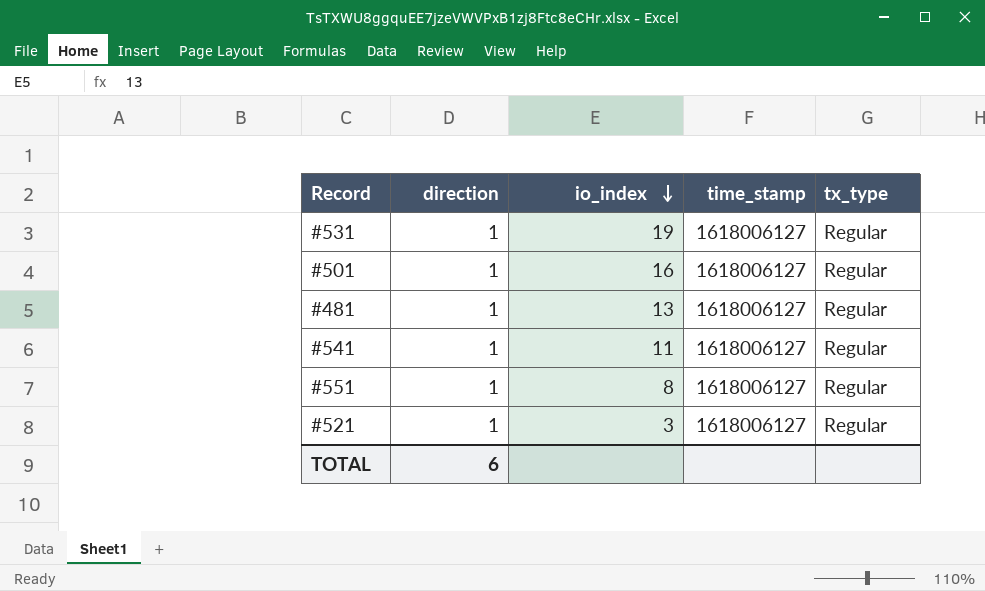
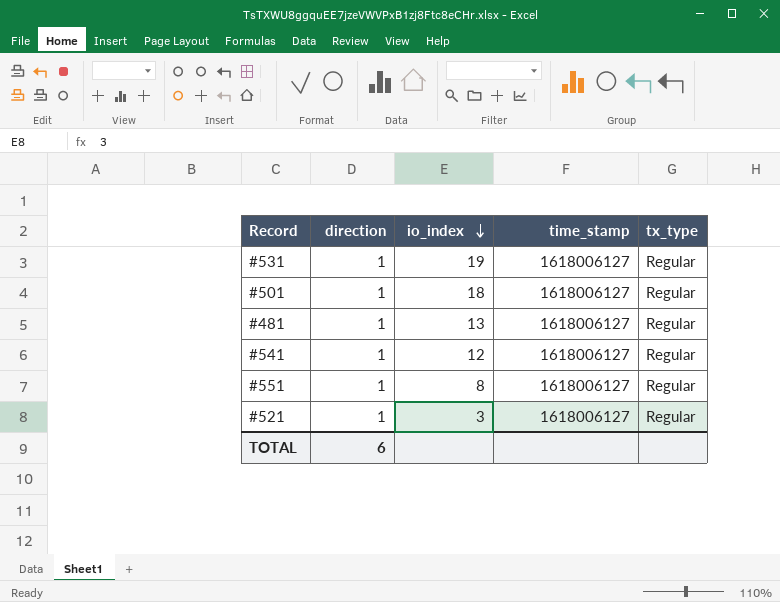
#501 | io_index: 16 -> 18
#541 | io_index: 11 -> 12

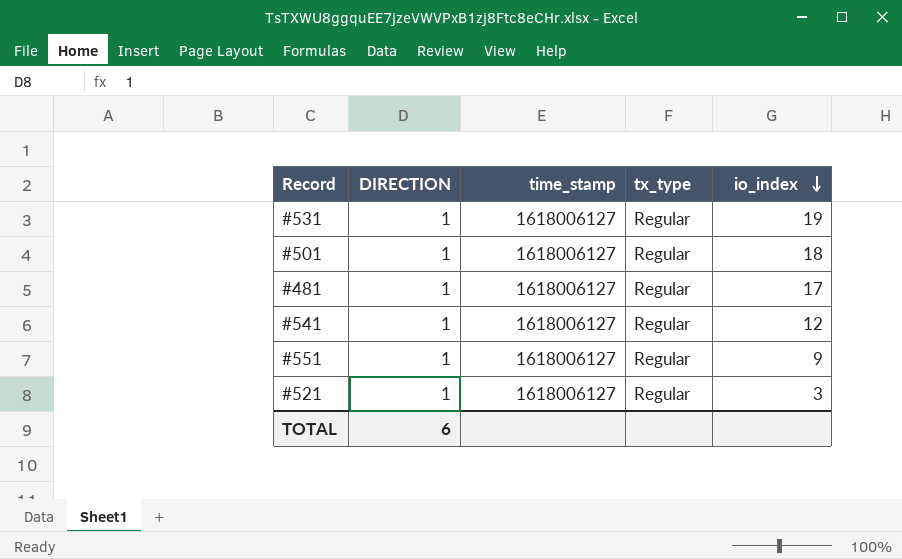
column name: direction -> DIRECTION
column io_index | position: 3 -> 5
#481 | io_index: 13 -> 17
#551 | io_index: 8 -> 9

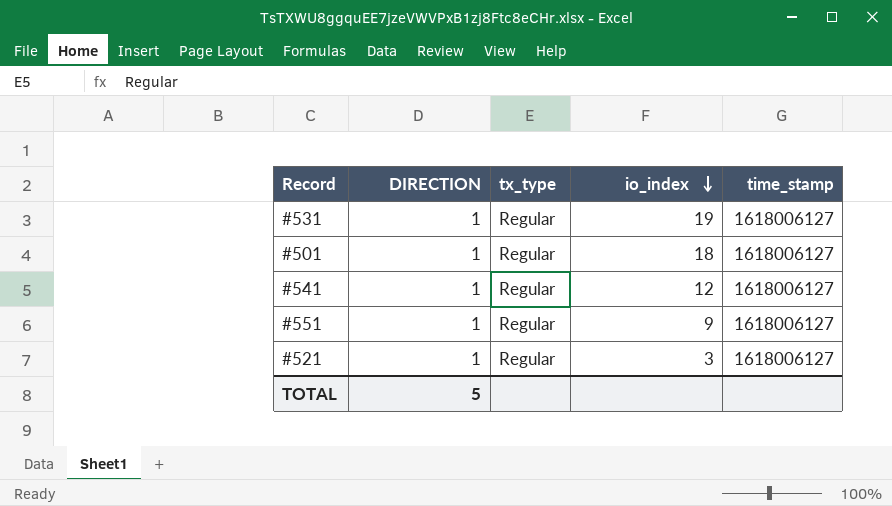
column time_stamp | position: 3 -> 5
row #481: 1 | 1618006127 | Regular | 17 -> none
TOTAL | DIRECTION: 6 -> 5

